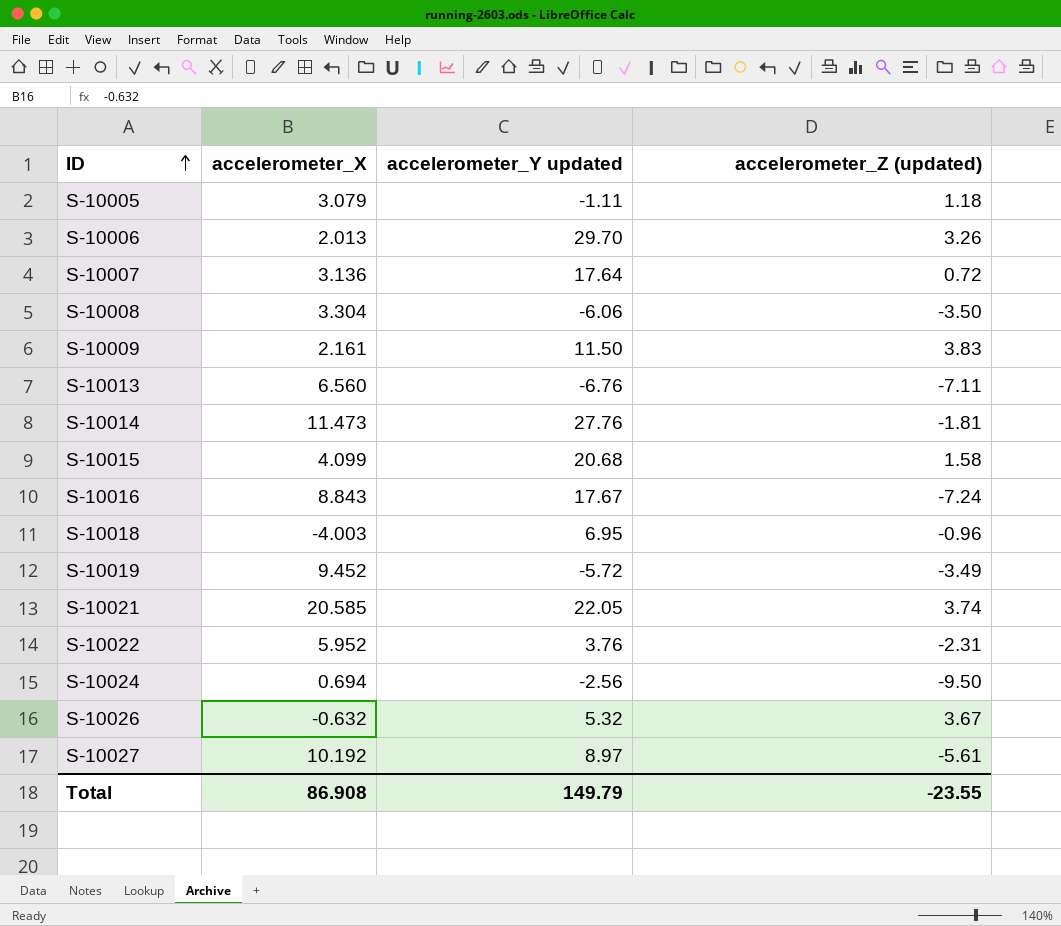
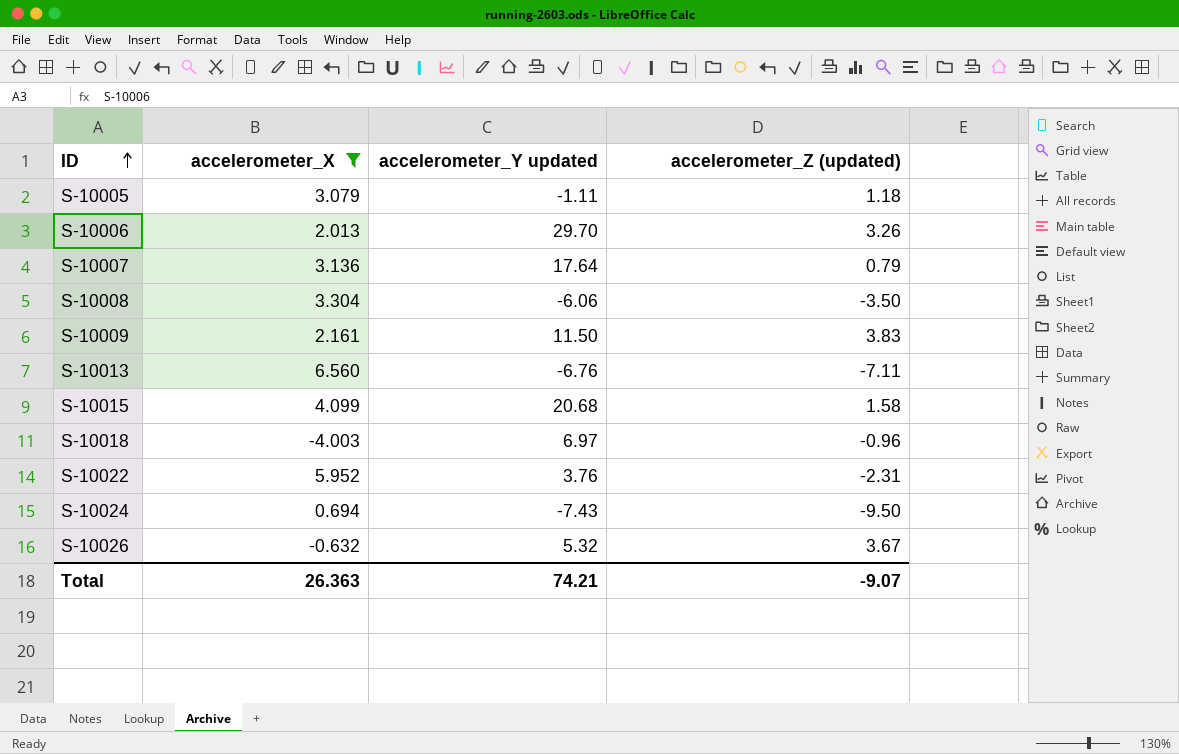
filter: none -> accelerometer_X <= 6.560
S-10007 | accelerometer_Z (updated): 0.72 -> 0.79
S-10018 | accelerometer_Y updated: 6.95 -> 6.97
S-10024 | accelerometer_Y updated: -2.56 -> -7.43
Total | accelerometer_X: 86.908 -> 26.363
Total | accelerometer_Y updated: 149.79 -> 74.21
Total | accelerometer_Z (updated): -23.55 -> -9.07

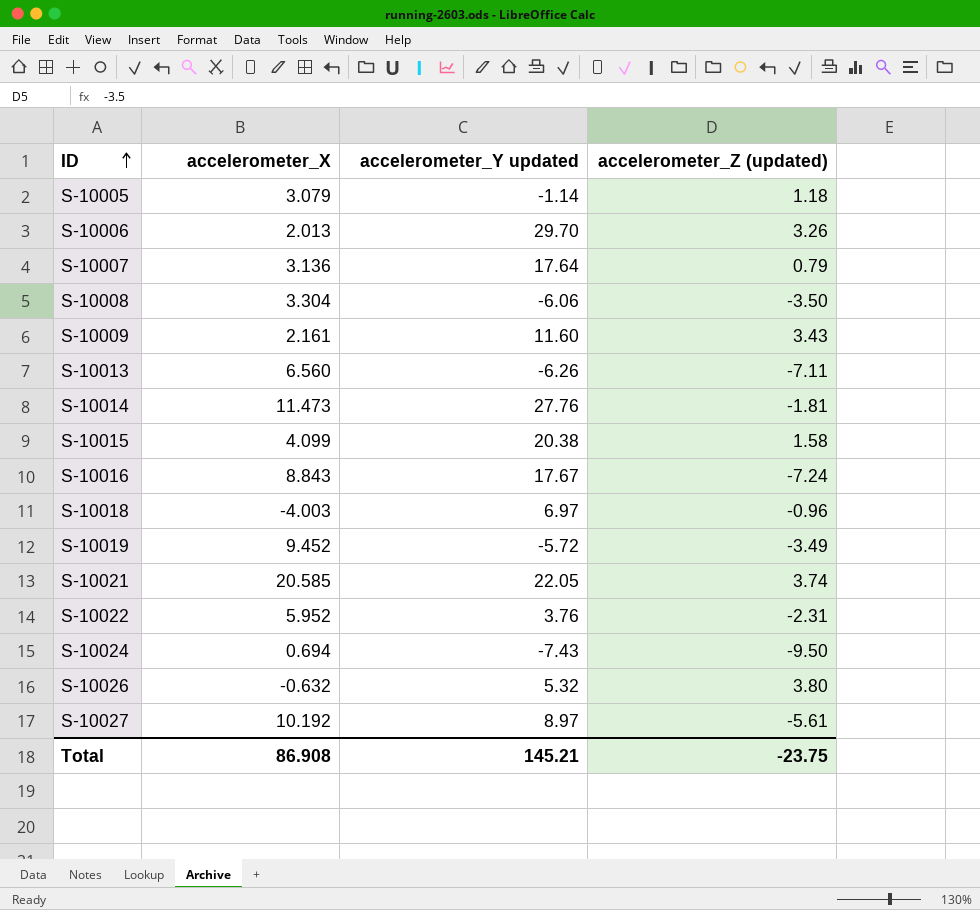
filter: accelerometer_X <= 6.560 -> none
S-10005 | accelerometer_Y updated: -1.11 -> -1.14
S-10009 | accelerometer_Y updated: 11.50 -> 11.60
S-10009 | accelerometer_Z (updated): 3.83 -> 3.43
S-10013 | accelerometer_Y updated: -6.76 -> -6.26
S-10015 | accelerometer_Y updated: 20.68 -> 20.38
S-10026 | accelerometer_Z (updated): 3.67 -> 3.80
Total | accelerometer_X: 26.363 -> 86.908
Total | accelerometer_Y updated: 74.21 -> 145.21
Total | accelerometer_Z (updated): -9.07 -> -23.75

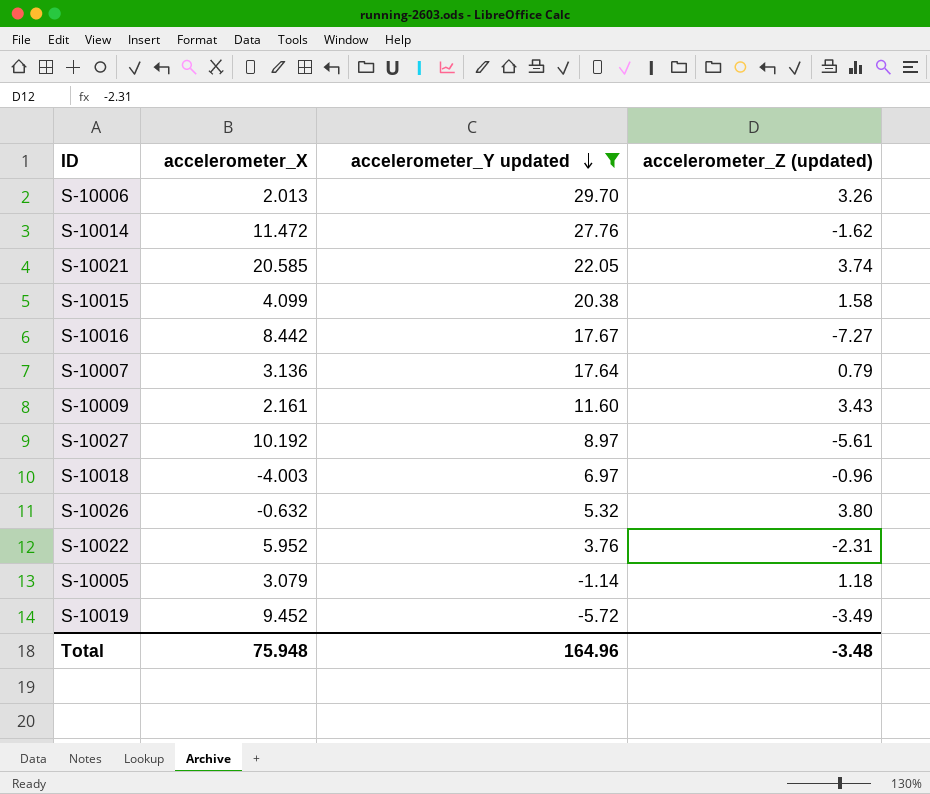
filter: none -> accelerometer_Y updated >= -5.72
row order: ID ascending -> accelerometer_Y updated descending
S-10014 | accelerometer_X: 11.473 -> 11.472
S-10014 | accelerometer_Z (updated): -1.81 -> -1.62
S-10016 | accelerometer_X: 8.843 -> 8.442
S-10016 | accelerometer_Z (updated): -7.24 -> -7.27
Total | accelerometer_X: 86.908 -> 75.948
Total | accelerometer_Y updated: 145.21 -> 164.96
Total | accelerometer_Z (updated): -23.75 -> -3.48

